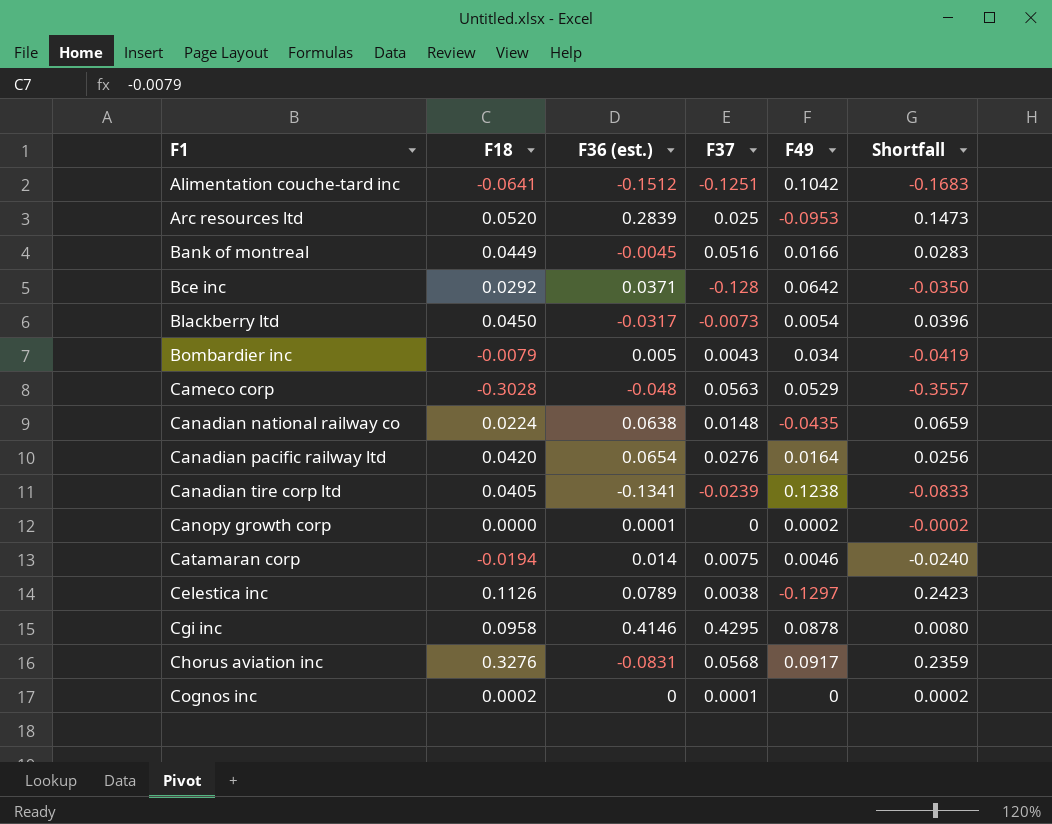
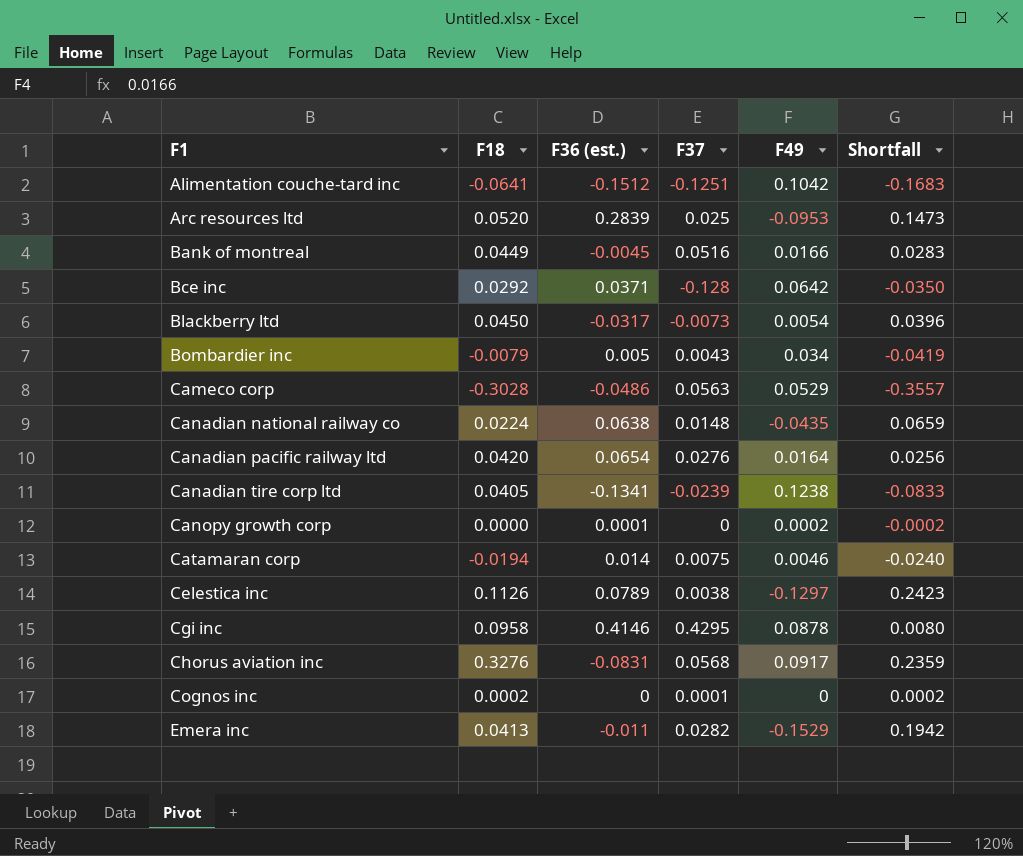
Cameco corp | F36 (est.): -0.048 -> -0.0486
row Emera inc: none -> 0.0413 | -0.011 | 0.0282 | -0.1529 | 0.1942

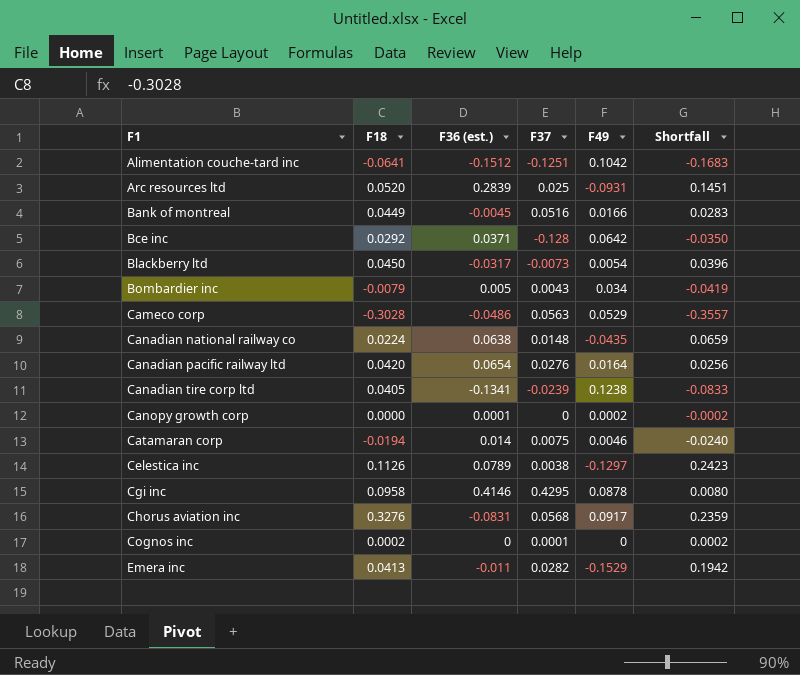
Arc resources ltd | F49: -0.0953 -> -0.0931
Arc resources ltd | Shortfall: 0.1473 -> 0.1451

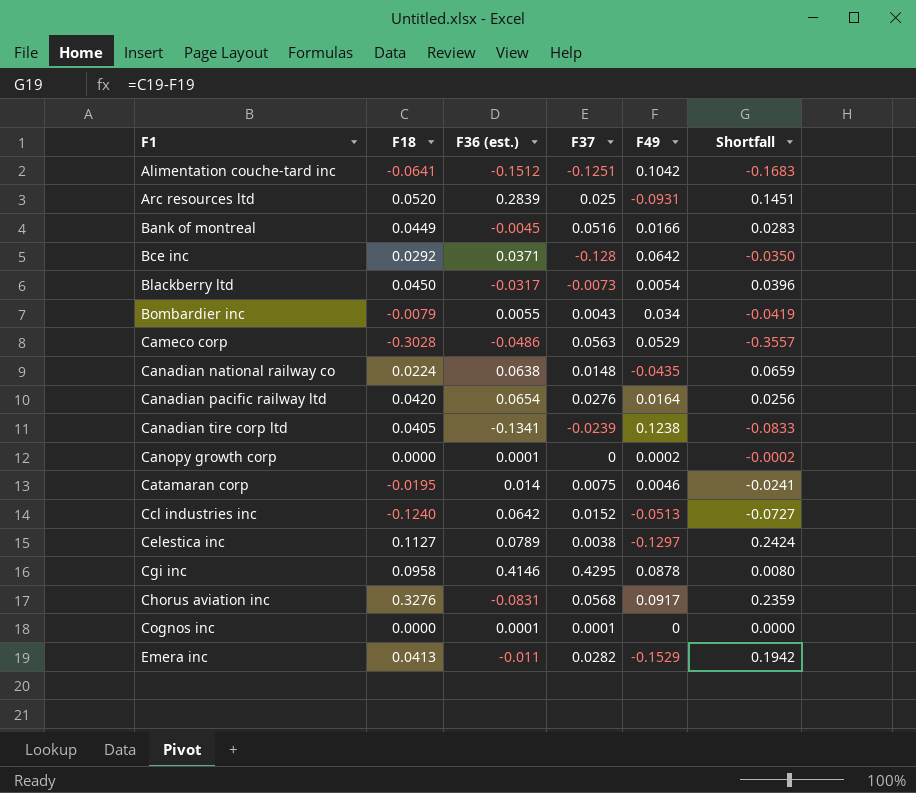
Bombardier inc | F36 (est.): 0.005 -> 0.0055
Catamaran corp | F18: -0.0194 -> -0.0195
Catamaran corp | Shortfall: -0.0240 -> -0.0241
row Ccl industries inc: none -> -0.1240 | 0.0642 | 0.0152 | -0.0513 | -0.0727
Celestica inc | F18: 0.1126 -> 0.1127
Celestica inc | Shortfall: 0.2423 -> 0.2424
Cognos inc | F18: 0.0002 -> 0.0000
Cognos inc | F36 (est.): 0 -> 0.0001
Cognos inc | Shortfall: 0.0002 -> 0.0000

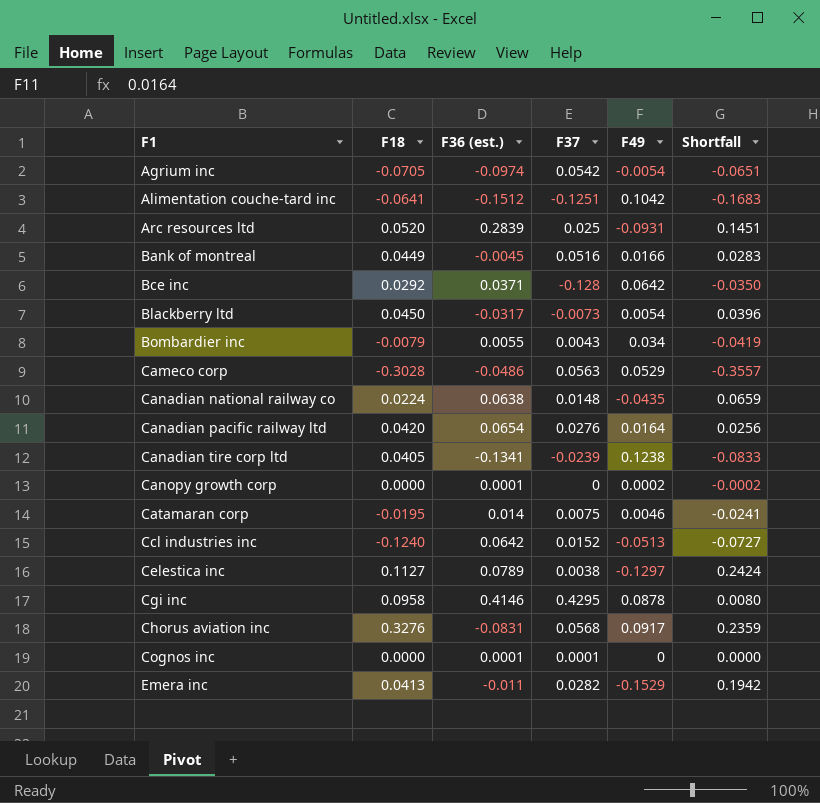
row Agrium inc: none -> -0.0705 | -0.0974 | 0.0542 | -0.0054 | -0.0651

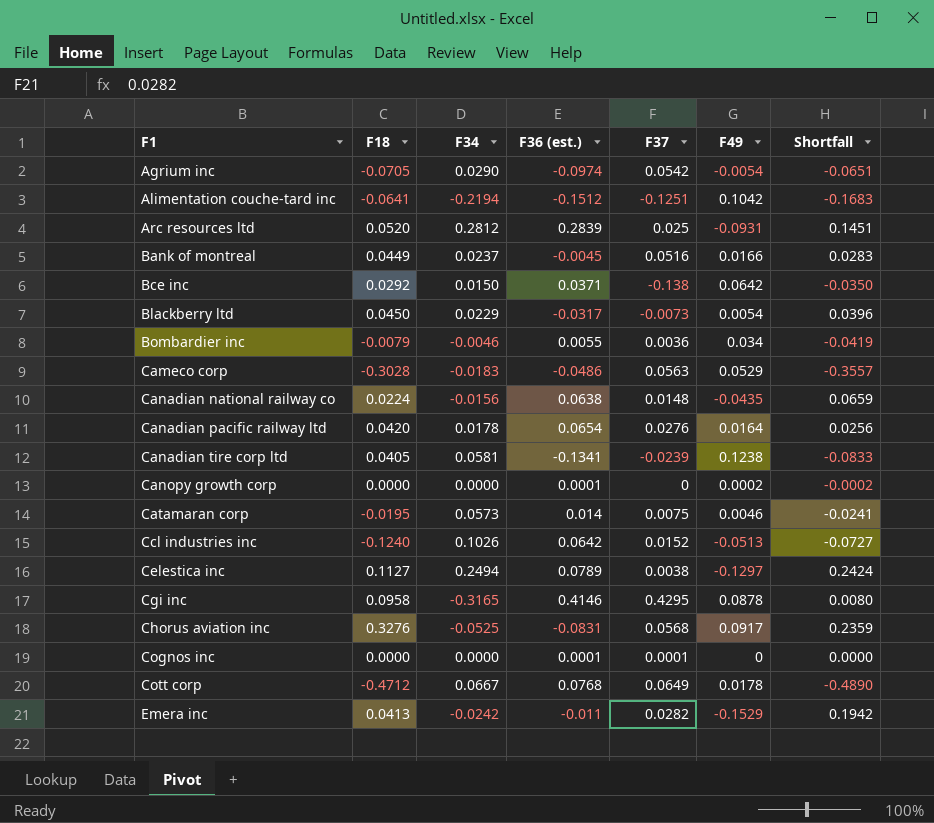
column F34 | position: none -> 3
Bce inc | F37: -0.128 -> -0.138
Bombardier inc | F37: 0.0043 -> 0.0036
row Cott corp: none -> -0.4712 | 0.0667 | 0.0768 | 0.0649 | 0.0178 | -0.4890

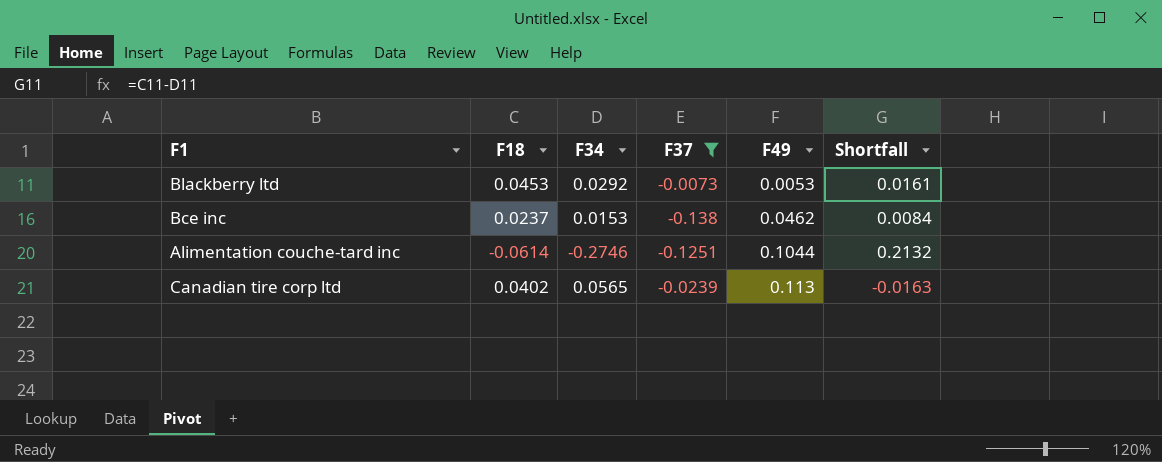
filter: none -> F37 <= -0.0073
row order: F1 ascending -> F49 ascending
column F36 (est.) | position: 4 -> none
column Shortfall | formula: [F18] - [F49] -> [F18] - [F34]
Blackberry ltd | F18: 0.0450 -> 0.0453
Blackberry ltd | F34: 0.0229 -> 0.0292
Blackberry ltd | F49: 0.0054 -> 0.0053
Bce inc | F18: 0.0292 -> 0.0237
Bce inc | F34: 0.0150 -> 0.0153
Bce inc | F49: 0.0642 -> 0.0462
Alimentation couche-tard inc | F18: -0.0641 -> -0.0614
Alimentation couche-tard inc | F34: -0.2194 -> -0.2746
Alimentation couche-tard inc | F49: 0.1042 -> 0.1044
Canadian tire corp ltd | F18: 0.0405 -> 0.0402
Canadian tire corp ltd | F34: 0.0581 -> 0.0565
Canadian tire corp ltd | F49: 0.1238 -> 0.113

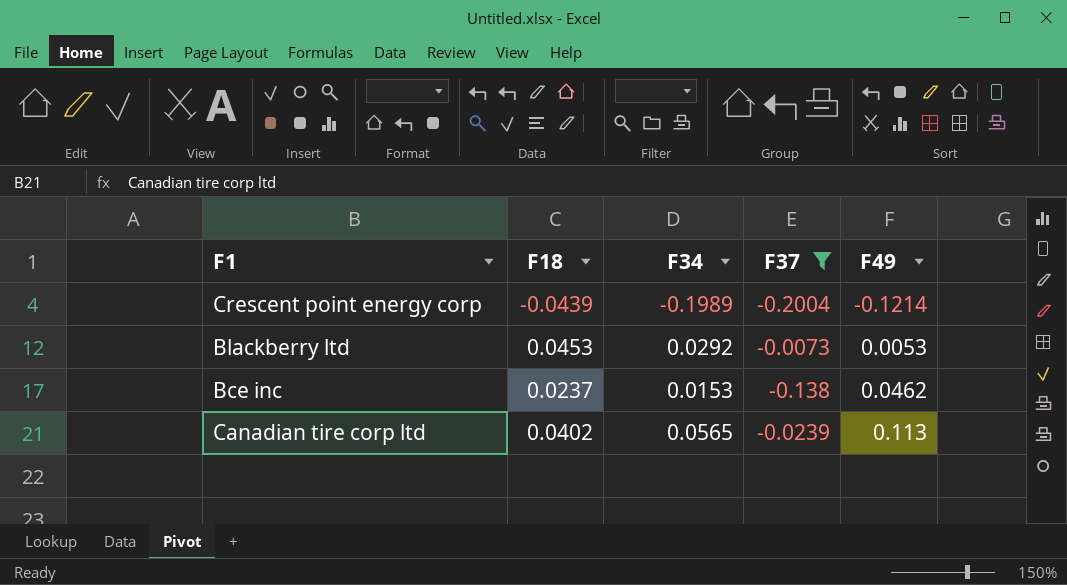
column Shortfall | formula: [F18] - [F34] -> none
row Alimentation couche-tard inc: -0.0614 | -0.2746 | -0.1251 | 0.1044 | 0.2132 -> none
row Crescent point energy corp: none -> -0.0439 | -0.1989 | -0.2004 | -0.1214

